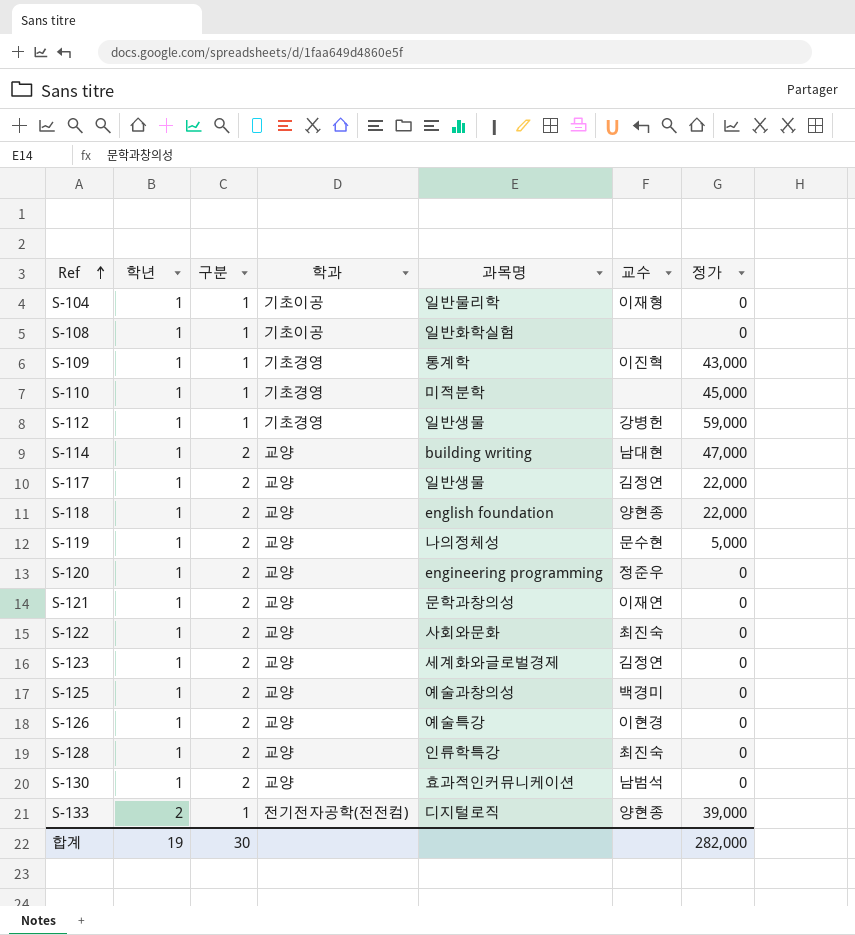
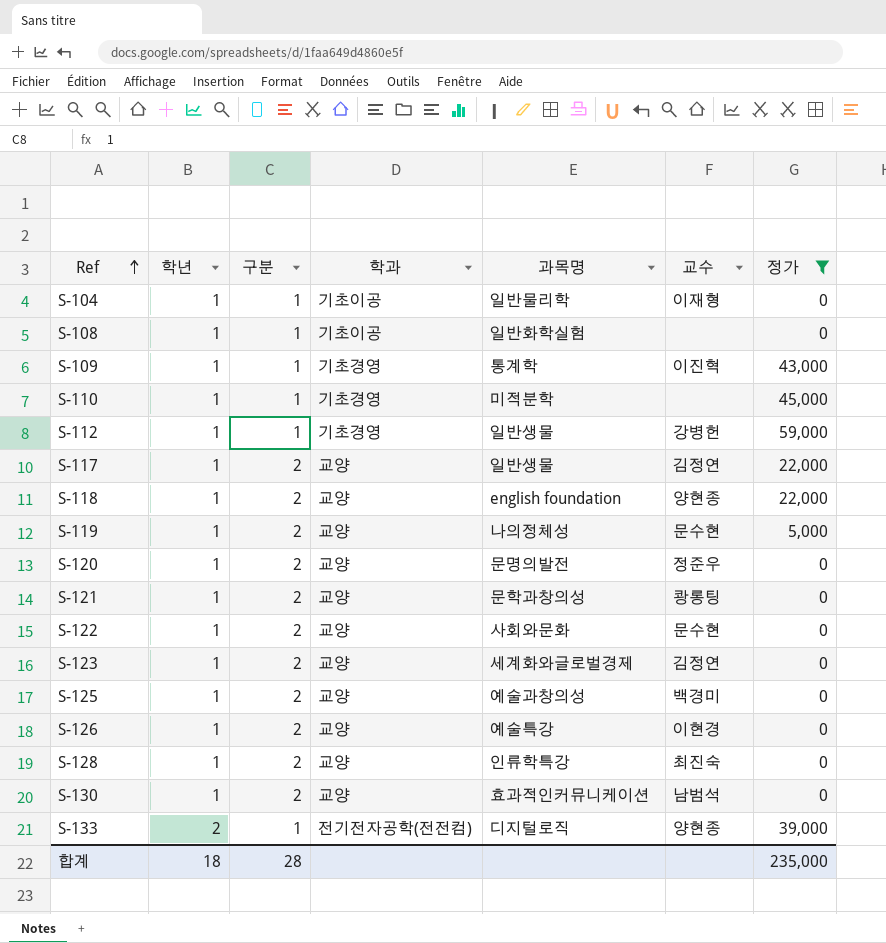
filter: none -> 정가 != 47,000
S-120 | 과목명: engineering programming -> 문명의발전
S-121 | 교수: 이재연 -> 쾅롱팅
S-122 | 교수: 최진숙 -> 문수현
합계 | 학년: 19 -> 18
합계 | 구분: 30 -> 28
합계 | 정가: 282,000 -> 235,000

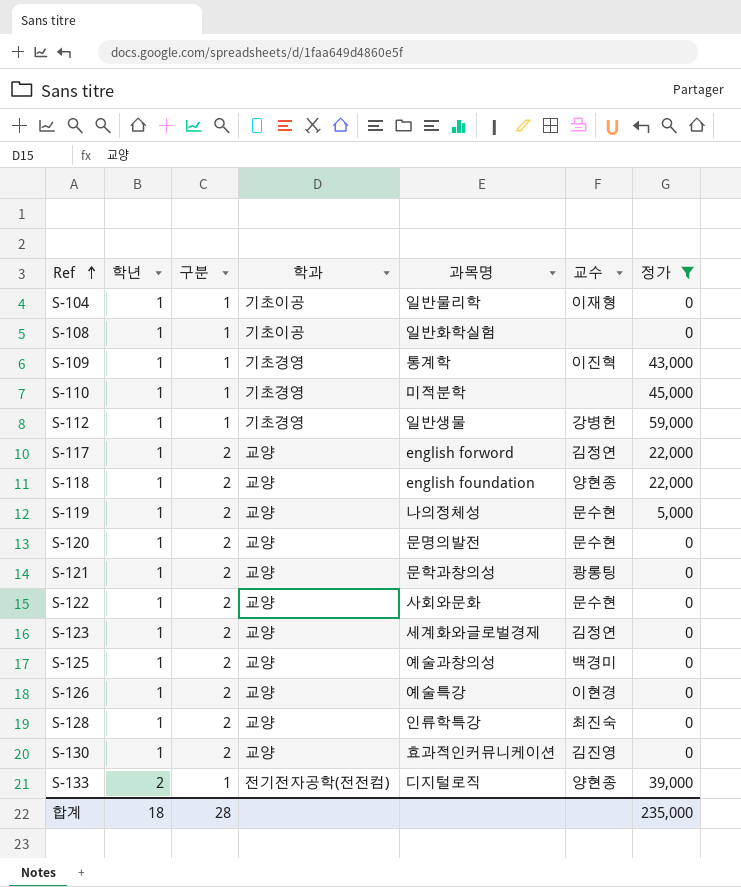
S-117 | 과목명: 일반생물 -> english forword
S-120 | 교수: 정준우 -> 문수현
S-130 | 교수: 남범석 -> 김진영

